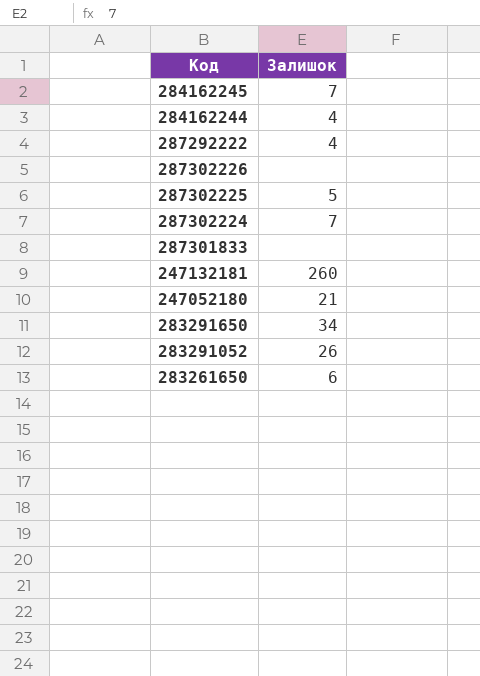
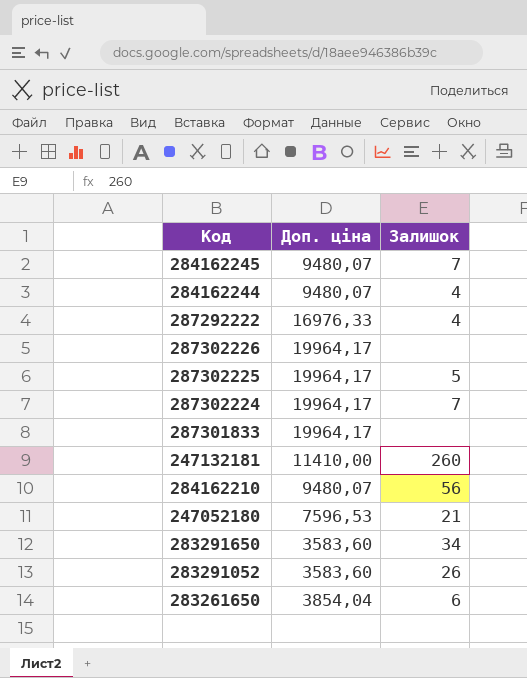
column Доп. ціна | position: none -> 2
row 284162210: none -> 9480,07 | 56

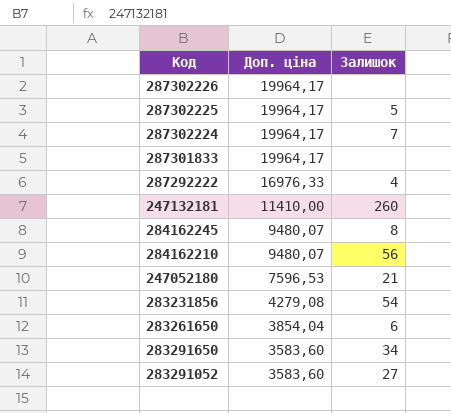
row order: none -> Доп. ціна descending
row 284162244: 9480,07 | 4 -> none
284162245 | Залишок: 7 -> 8
row 283231856: none -> 4279,08 | 54
283291052 | Залишок: 26 -> 27

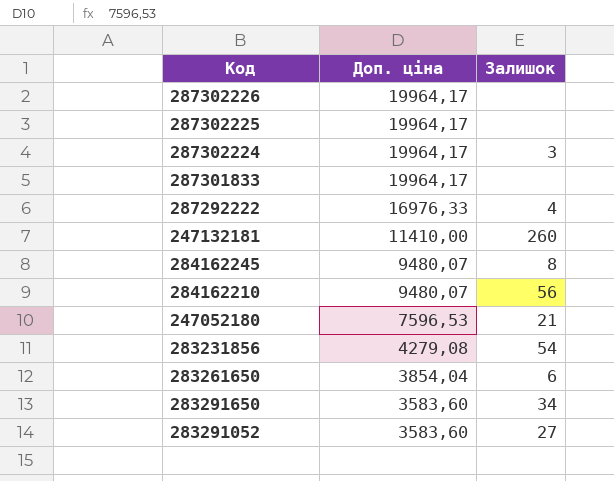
287302225 | Залишок: 5 -> none
287302224 | Залишок: 7 -> 3

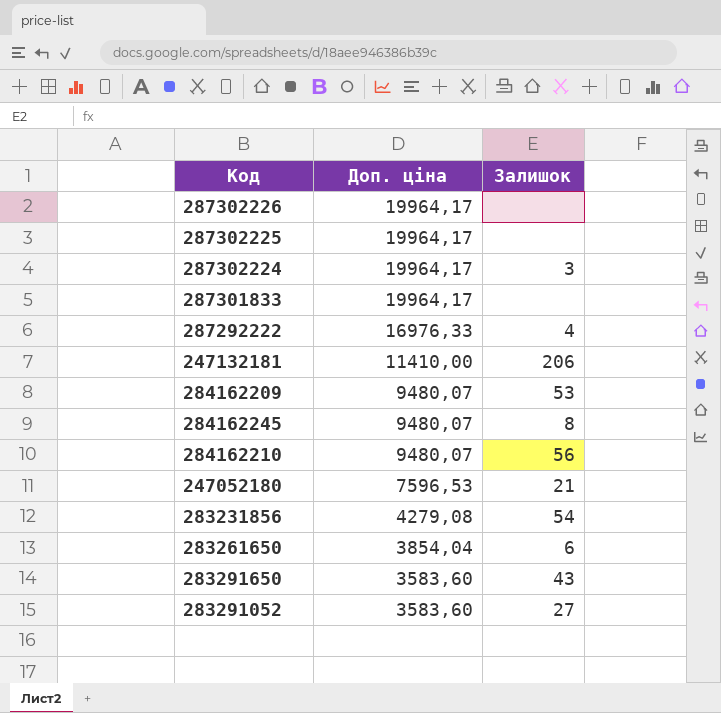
247132181 | Залишок: 260 -> 206
row 284162209: none -> 9480,07 | 53
283291650 | Залишок: 34 -> 43

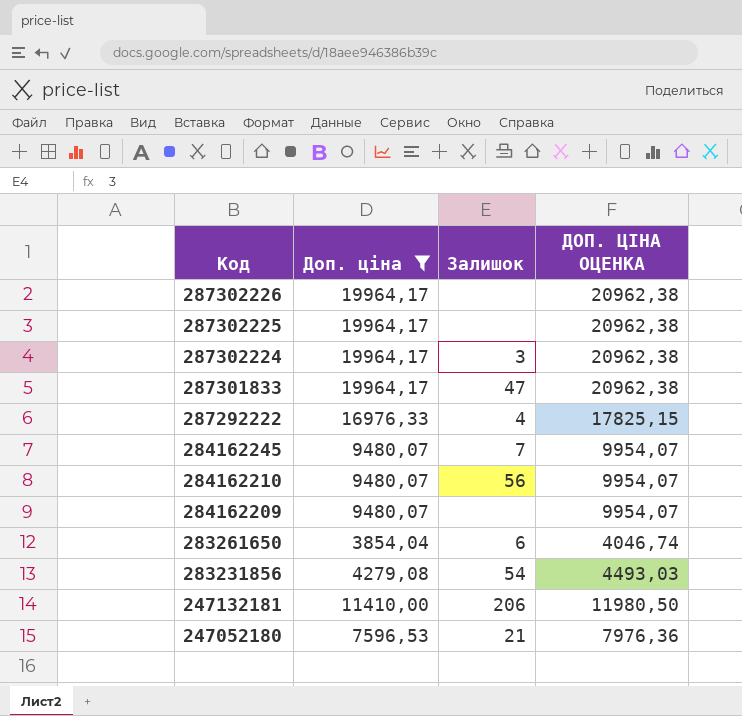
filter: none -> Доп. ціна != 3583,60
row order: Доп. ціна descending -> Код descending
column ДОП. ЦІНА ОЦЕНКА | formula: none -> [Доп. ціна] * 1,05
287301833 | Залишок: none -> 47
284162245 | Залишок: 8 -> 7
284162209 | Залишок: 53 -> none

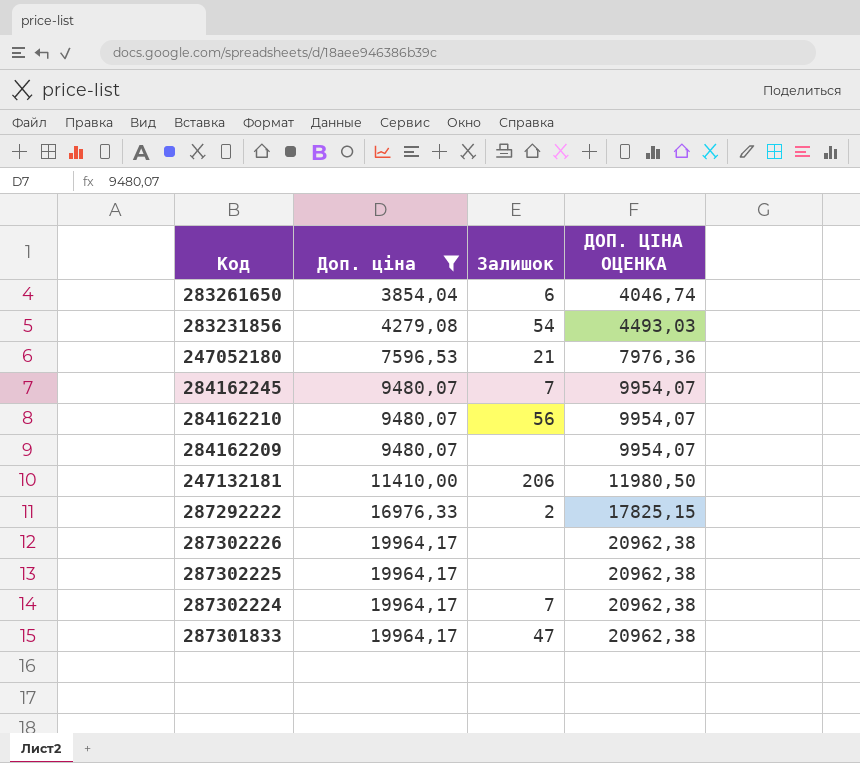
row order: Код descending -> Доп. ціна ascending
287292222 | Залишок: 4 -> 2
287302224 | Залишок: 3 -> 7

